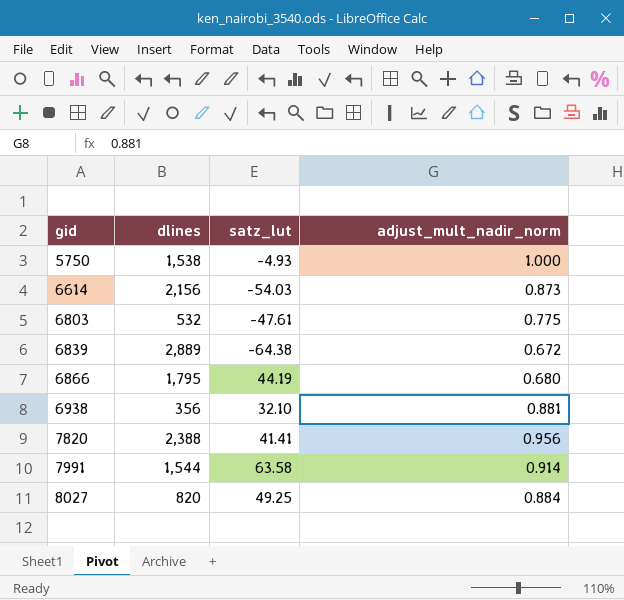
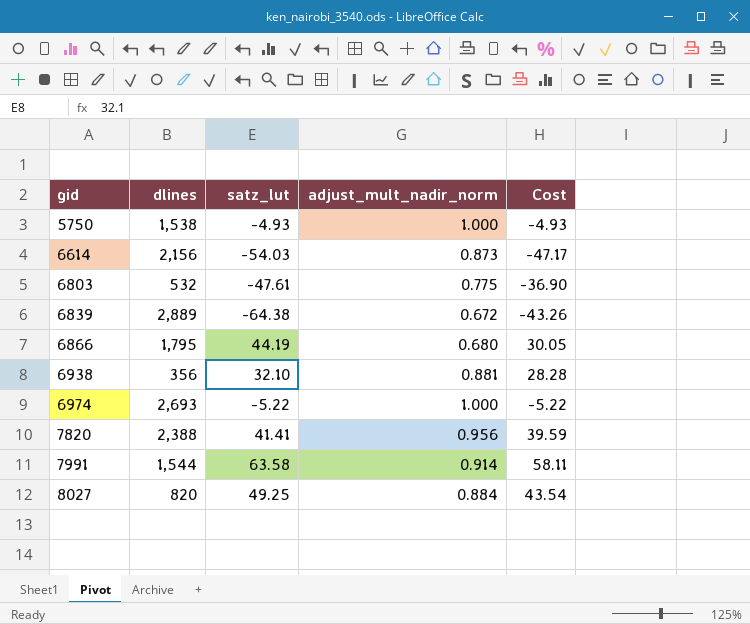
column Cost | formula: none -> [satz_lut] * [adjust_mult_nadir_norm]
row 6974: none -> 2,693 | -5.22 | 1.000 | -5.22

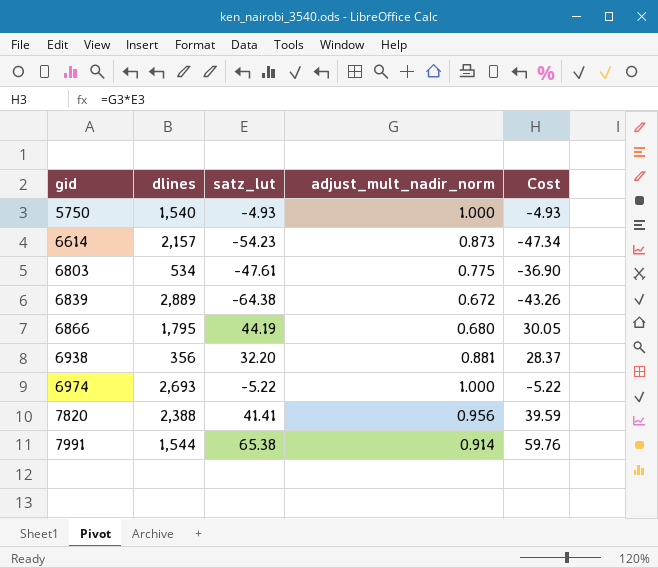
row 8027: 820 | 49.25 | 0.884 | 43.54 -> none
5750 | dlines: 1,538 -> 1,540
6614 | dlines: 2,156 -> 2,157
6614 | satz_lut: -54.03 -> -54.23
6614 | Cost: -47.17 -> -47.34
6803 | dlines: 532 -> 534
6938 | satz_lut: 32.10 -> 32.20
6938 | Cost: 28.28 -> 28.37
7991 | satz_lut: 63.58 -> 65.38
7991 | Cost: 58.11 -> 59.76

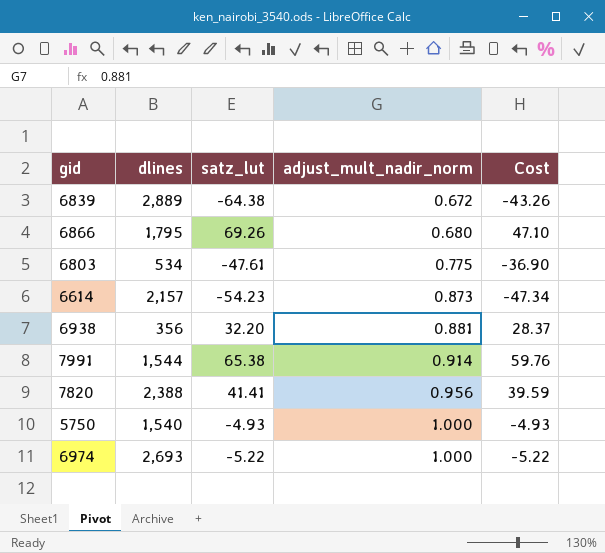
row order: gid ascending -> adjust_mult_nadir_norm ascending
6866 | satz_lut: 44.19 -> 69.26
6866 | Cost: 30.05 -> 47.10

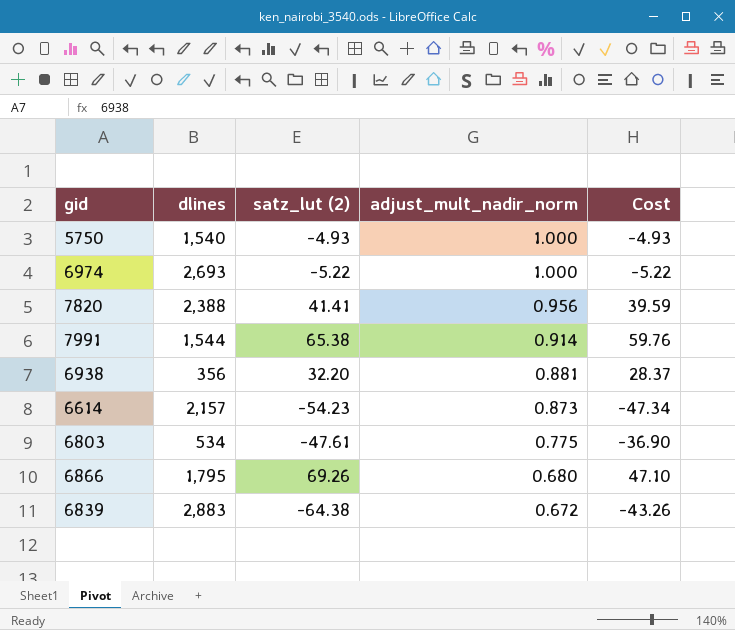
row order: adjust_mult_nadir_norm ascending -> adjust_mult_nadir_norm descending
column name: satz_lut -> satz_lut (2)
6839 | dlines: 2,889 -> 2,883

